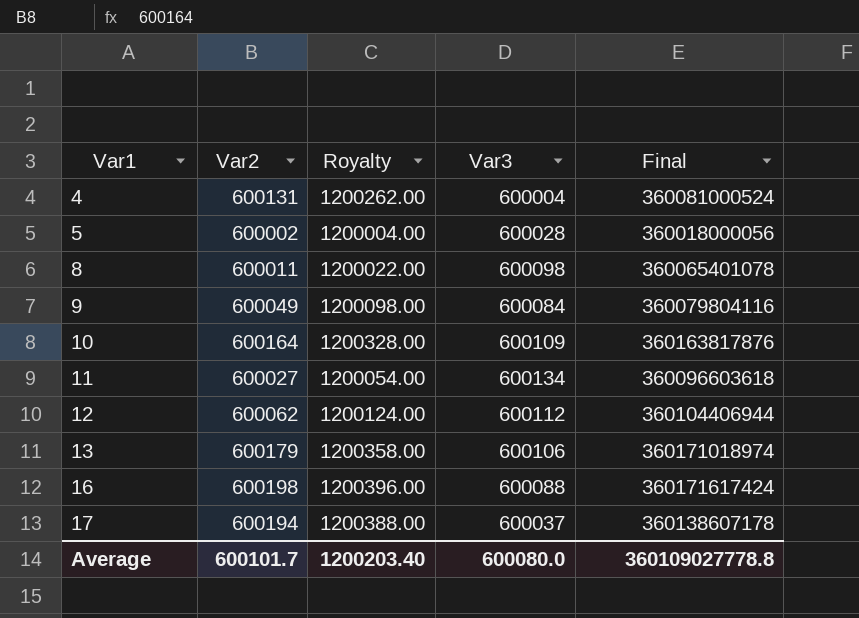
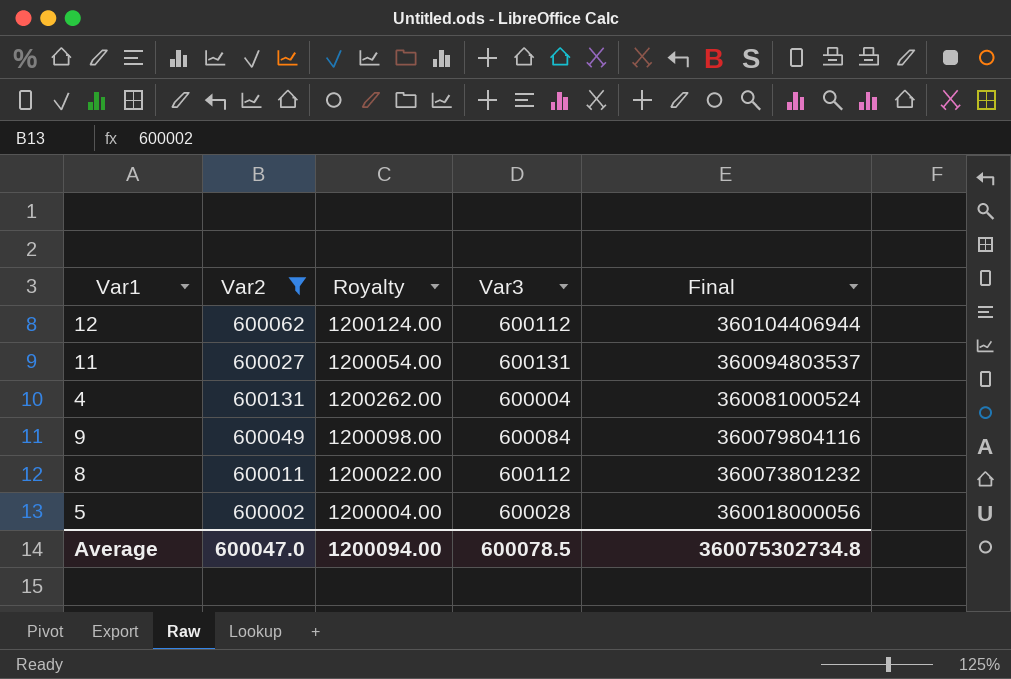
filter: none -> Var2 <= 600131
row order: Var1 ascending -> Final descending
11 | Var3: 600134 -> 600131
11 | Final: 360096603618 -> 360094803537
8 | Var3: 600098 -> 600112
8 | Final: 360065401078 -> 360073801232
Average | Var2: 600101.7 -> 600047.0
Average | Royalty: 1200203.40 -> 1200094.00
Average | Var3: 600080.0 -> 600078.5
Average | Final: 360109027778.8 -> 360075302734.8

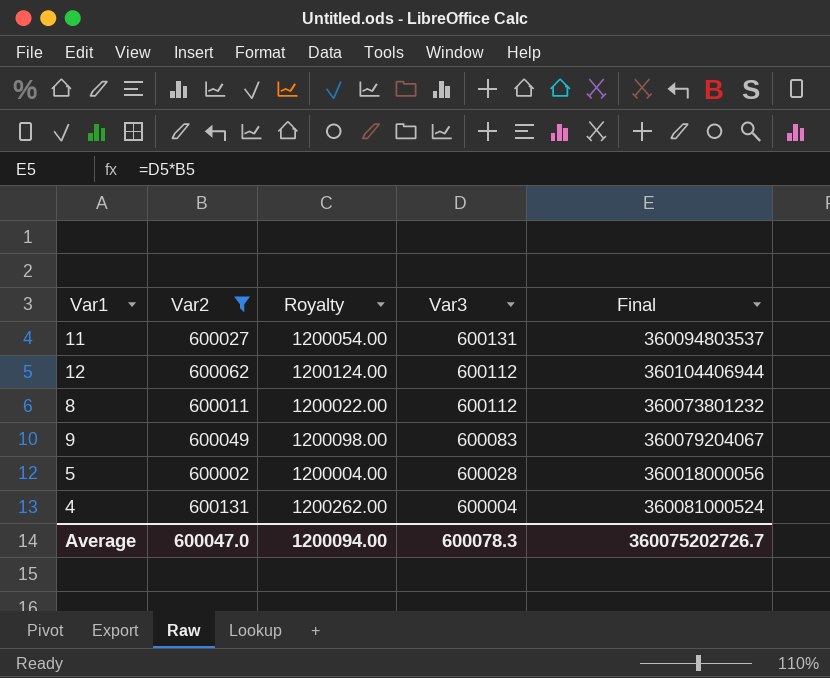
row order: Final descending -> Var3 descending
9 | Var3: 600084 -> 600083
9 | Final: 360079804116 -> 360079204067
Average | Var3: 600078.5 -> 600078.3
Average | Final: 360075302734.8 -> 360075202726.7

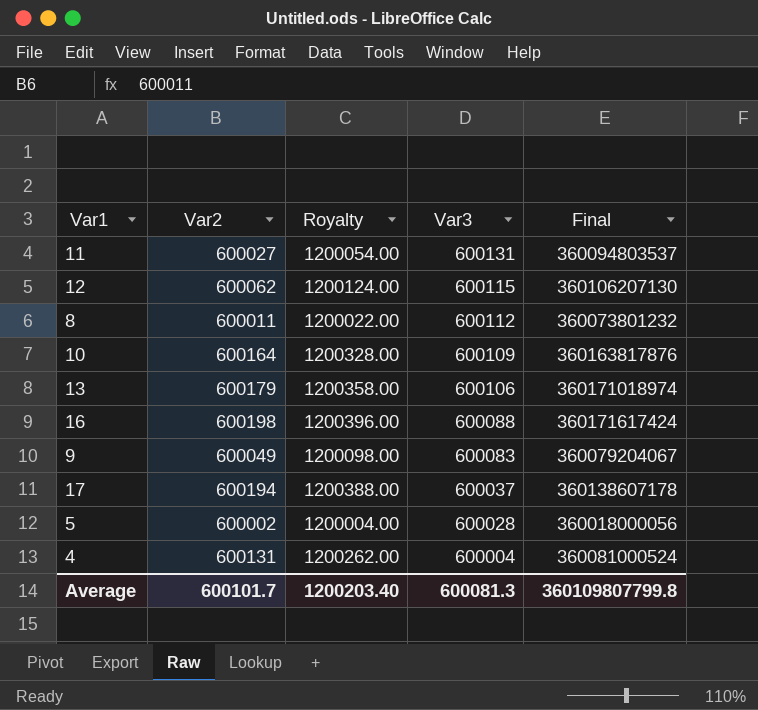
filter: Var2 <= 600131 -> none
12 | Var3: 600112 -> 600115
12 | Final: 360104406944 -> 360106207130
Average | Var2: 600047.0 -> 600101.7
Average | Royalty: 1200094.00 -> 1200203.40
Average | Var3: 600078.3 -> 600081.3
Average | Final: 360075202726.7 -> 360109807799.8

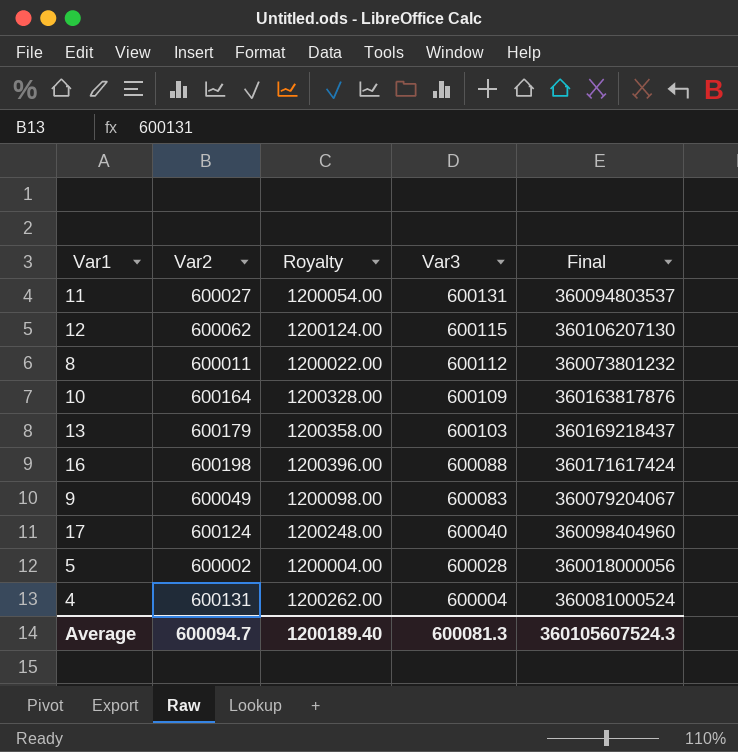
13 | Var3: 600106 -> 600103
13 | Final: 360171018974 -> 360169218437
17 | Var2: 600194 -> 600124
17 | Royalty: 1200388.00 -> 1200248.00
17 | Var3: 600037 -> 600040
17 | Final: 360138607178 -> 360098404960
Average | Var2: 600101.7 -> 600094.7
Average | Royalty: 1200203.40 -> 1200189.40
Average | Final: 360109807799.8 -> 360105607524.3

